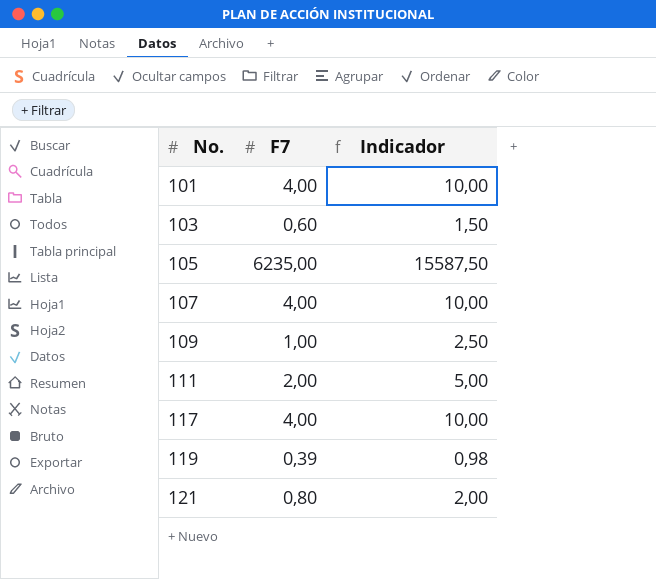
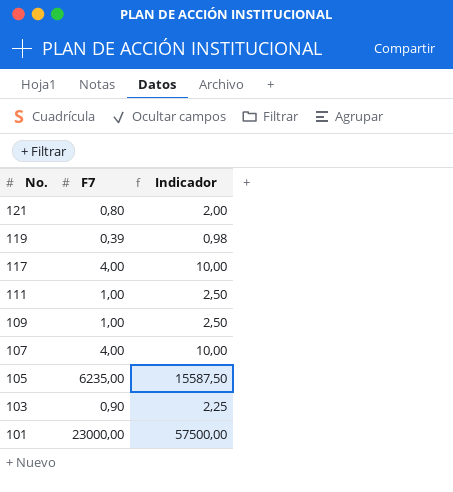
row order: No. ascending -> No. descending
111 | F7: 2,00 -> 1,00
111 | Indicador: 5,00 -> 2,50
103 | F7: 0,60 -> 0,90
103 | Indicador: 1,50 -> 2,25
101 | F7: 4,00 -> 23000,00
101 | Indicador: 10,00 -> 57500,00

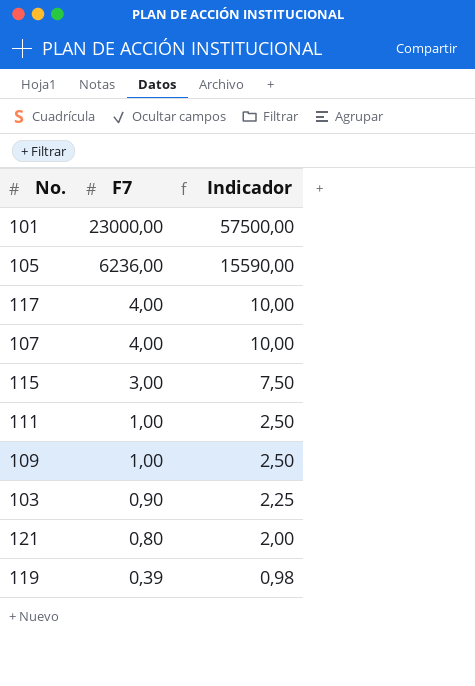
row order: No. descending -> F7 descending
105 | F7: 6235,00 -> 6236,00
105 | Indicador: 15587,50 -> 15590,00
row 115: none -> 3,00 | 7,50

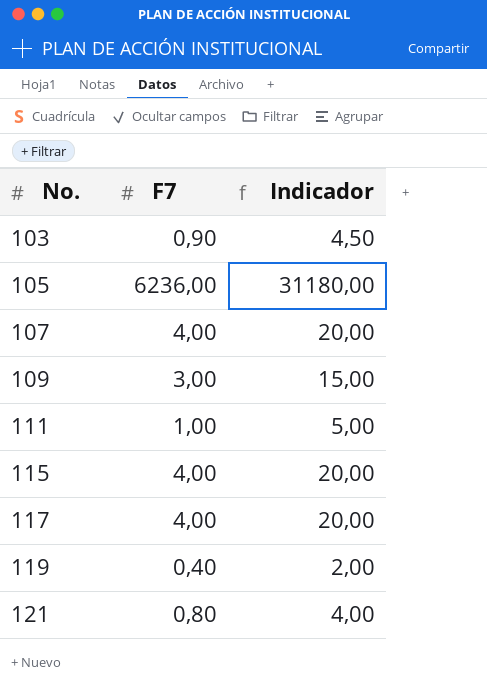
row order: F7 descending -> No. ascending
column Indicador | formula: [F7] * 2,5 -> [F7] * 5
row 101: 23000,00 | 57500,00 -> none
109 | F7: 1,00 -> 3,00
115 | F7: 3,00 -> 4,00
119 | F7: 0,39 -> 0,40

